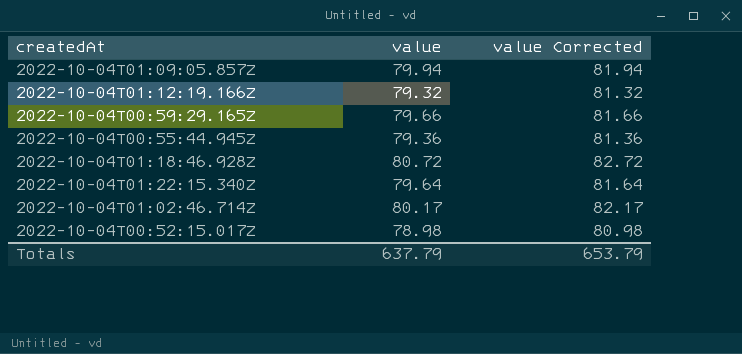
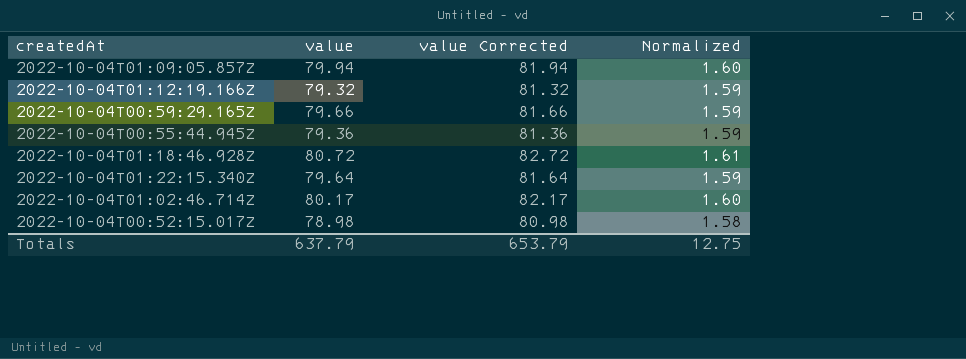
column Normalized | formula: none -> [value] * 0.02

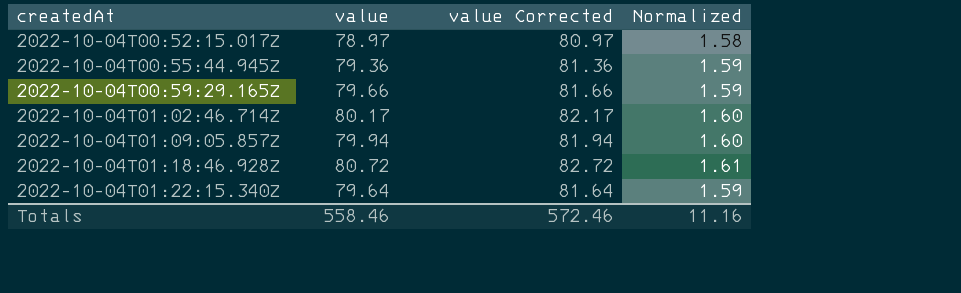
row order: none -> createdAt ascending
row 2022-10-04T01:12:19.166Z: 79.32 | 81.32 | 1.59 -> none
2022-10-04T00:52:15.017Z | value: 78.98 -> 78.97
2022-10-04T00:52:15.017Z | value Corrected: 80.98 -> 80.97
Totals | value: 637.79 -> 558.46
Totals | value Corrected: 653.79 -> 572.46
Totals | Normalized: 12.75 -> 11.16

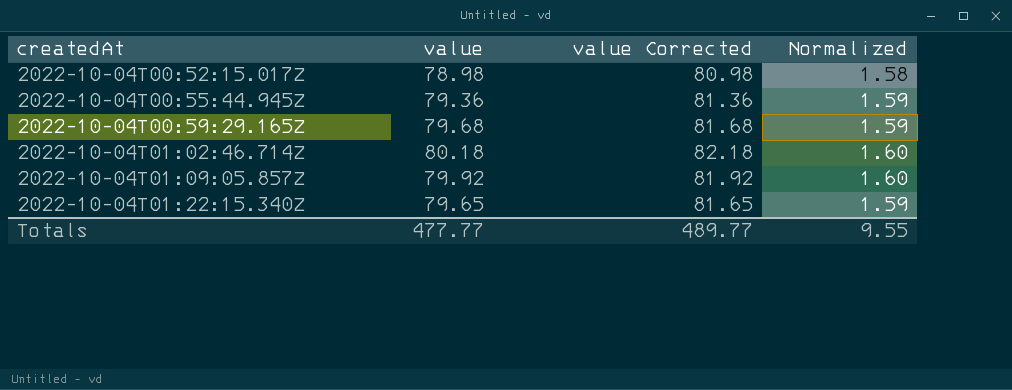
row 2022-10-04T01:18:46.928Z: 80.72 | 82.72 | 1.61 -> none
2022-10-04T00:52:15.017Z | value: 78.97 -> 78.98
2022-10-04T00:52:15.017Z | value Corrected: 80.97 -> 80.98
2022-10-04T00:59:29.165Z | value: 79.66 -> 79.68
2022-10-04T00:59:29.165Z | value Corrected: 81.66 -> 81.68
2022-10-04T01:02:46.714Z | value: 80.17 -> 80.18
2022-10-04T01:02:46.714Z | value Corrected: 82.17 -> 82.18
2022-10-04T01:09:05.857Z | value: 79.94 -> 79.92
2022-10-04T01:09:05.857Z | value Corrected: 81.94 -> 81.92
2022-10-04T01:22:15.340Z | value: 79.64 -> 79.65
2022-10-04T01:22:15.340Z | value Corrected: 81.64 -> 81.65
Totals | value: 558.46 -> 477.77
Totals | value Corrected: 572.46 -> 489.77
Totals | Normalized: 11.16 -> 9.55

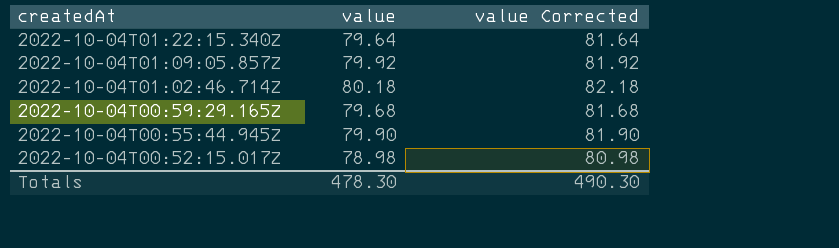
row order: createdAt ascending -> createdAt descending
column Normalized | formula: [value] * 0.02 -> none
2022-10-04T01:22:15.340Z | value: 79.65 -> 79.64
2022-10-04T01:22:15.340Z | value Corrected: 81.65 -> 81.64
2022-10-04T00:55:44.945Z | value: 79.36 -> 79.90
2022-10-04T00:55:44.945Z | value Corrected: 81.36 -> 81.90
Totals | value: 477.77 -> 478.30
Totals | value Corrected: 489.77 -> 490.30

